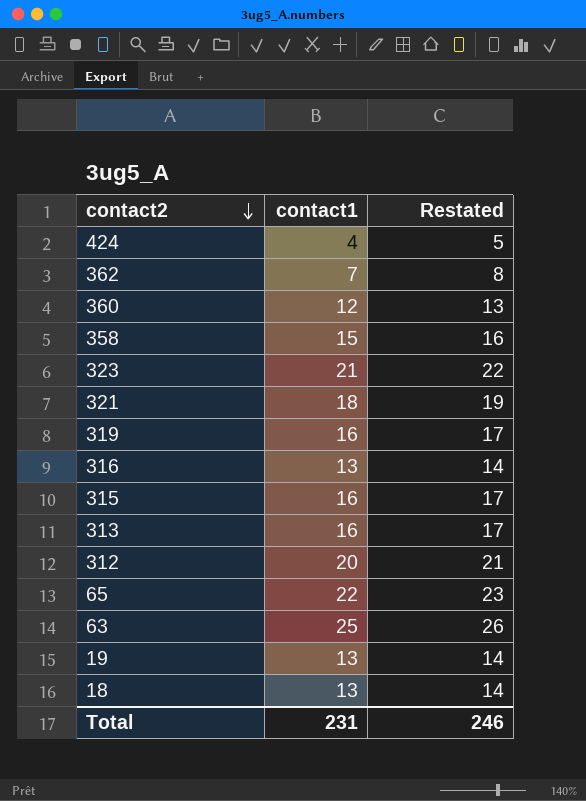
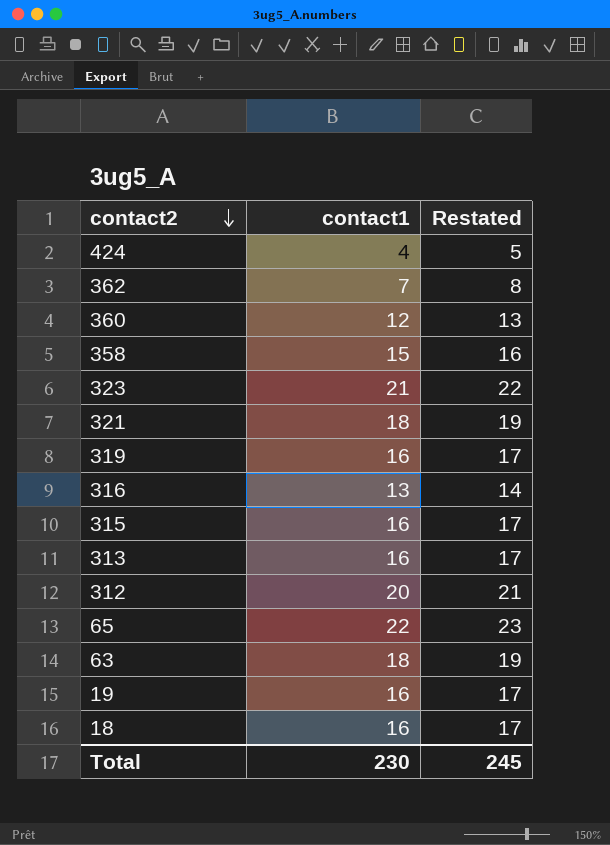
63 | contact1: 25 -> 18
63 | Restated: 26 -> 19
19 | contact1: 13 -> 16
19 | Restated: 14 -> 17
18 | contact1: 13 -> 16
18 | Restated: 14 -> 17
Total | contact1: 231 -> 230
Total | Restated: 246 -> 245

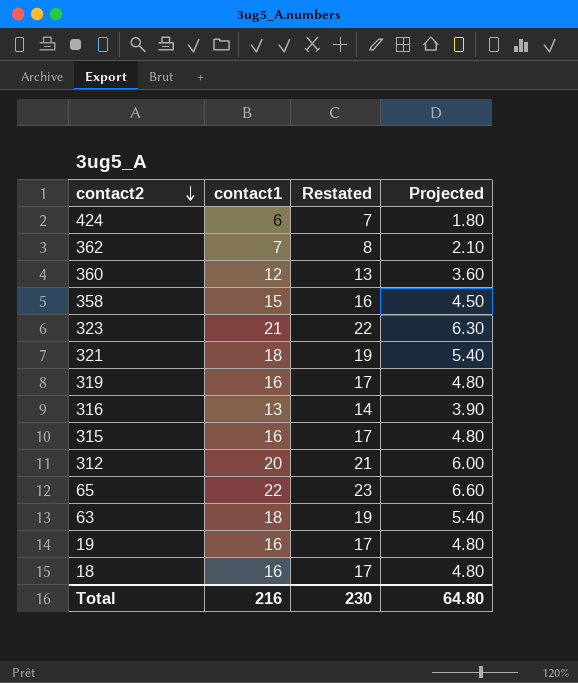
column Projected | formula: none -> [contact1] * 0.3
row 313: 16 | 17 -> none
424 | contact1: 4 -> 6
424 | Restated: 5 -> 7
Total | contact1: 230 -> 216
Total | Restated: 245 -> 230

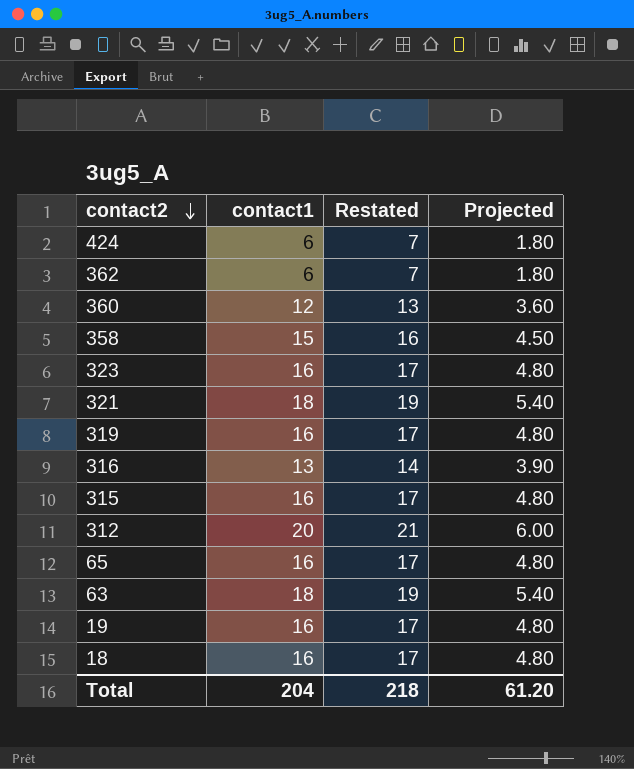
362 | contact1: 7 -> 6
362 | Restated: 8 -> 7
362 | Projected: 2.10 -> 1.80
323 | contact1: 21 -> 16
323 | Restated: 22 -> 17
323 | Projected: 6.30 -> 4.80
65 | contact1: 22 -> 16
65 | Restated: 23 -> 17
65 | Projected: 6.60 -> 4.80
Total | contact1: 216 -> 204
Total | Restated: 230 -> 218
Total | Projected: 64.80 -> 61.20

